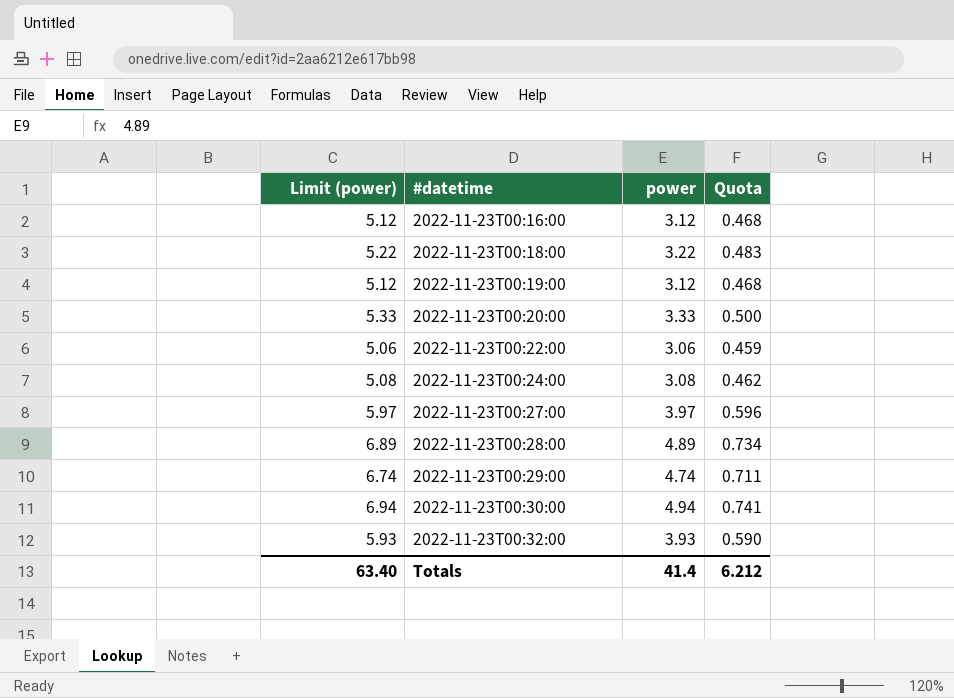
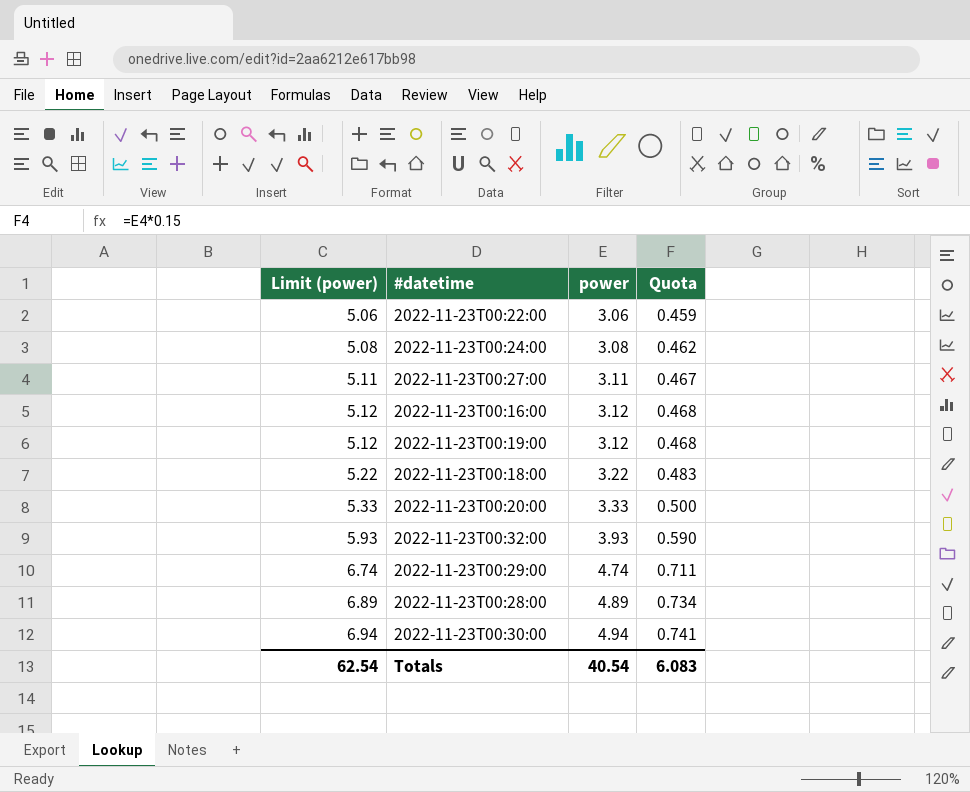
row order: #datetime ascending -> Limit (power) ascending
2022-11-23T00:27:00 | Limit (power): 5.97 -> 5.11
2022-11-23T00:27:00 | power: 3.97 -> 3.11
2022-11-23T00:27:00 | Quota: 0.596 -> 0.467
Totals | Limit (power): 63.40 -> 62.54
Totals | power: 41.4 -> 40.54
Totals | Quota: 6.212 -> 6.083

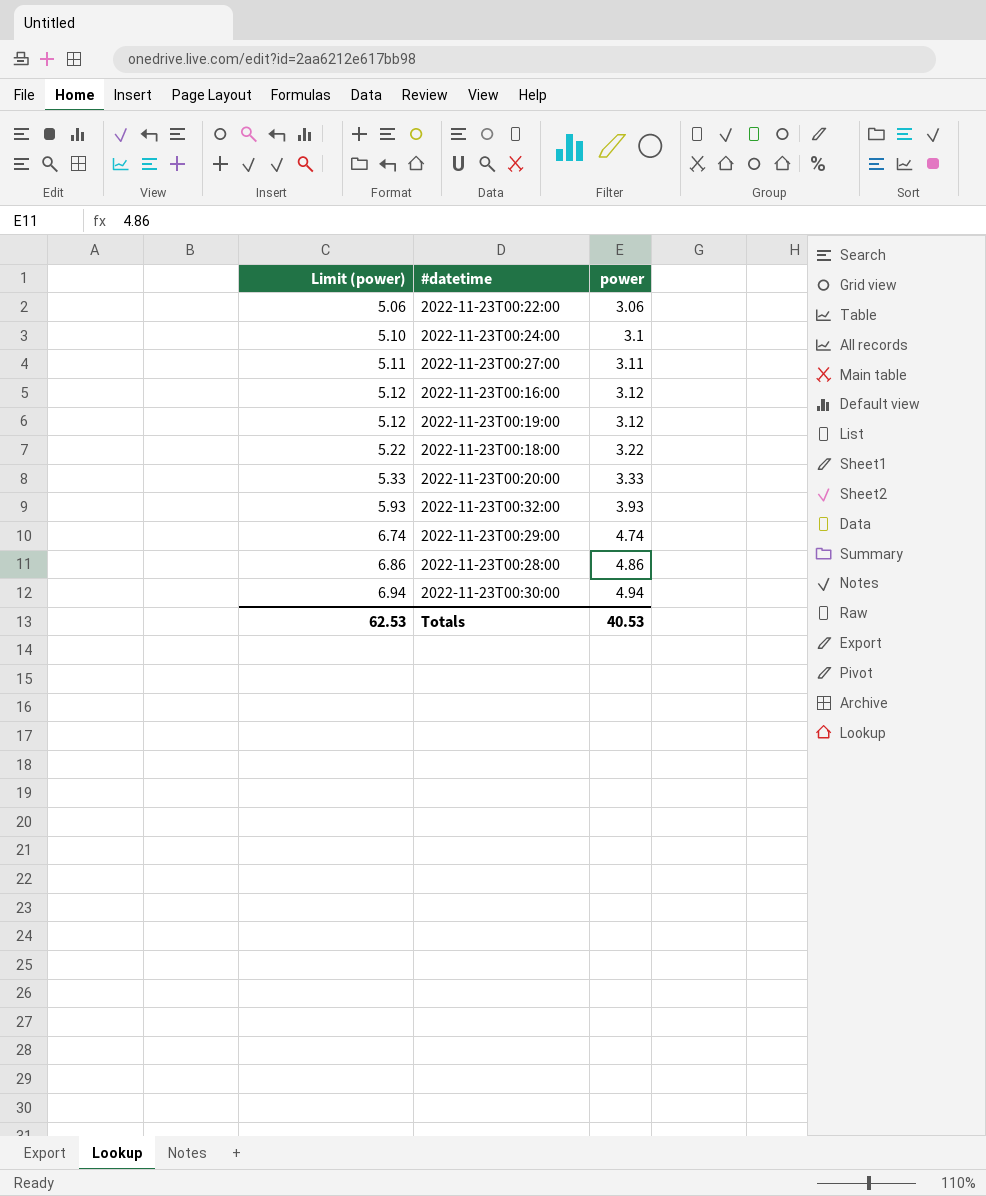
column Quota | formula: [power] * 0.15 -> none
2022-11-23T00:24:00 | Limit (power): 5.08 -> 5.10
2022-11-23T00:24:00 | power: 3.08 -> 3.1
2022-11-23T00:28:00 | Limit (power): 6.89 -> 6.86
2022-11-23T00:28:00 | power: 4.89 -> 4.86
Totals | Limit (power): 62.54 -> 62.53
Totals | power: 40.54 -> 40.53

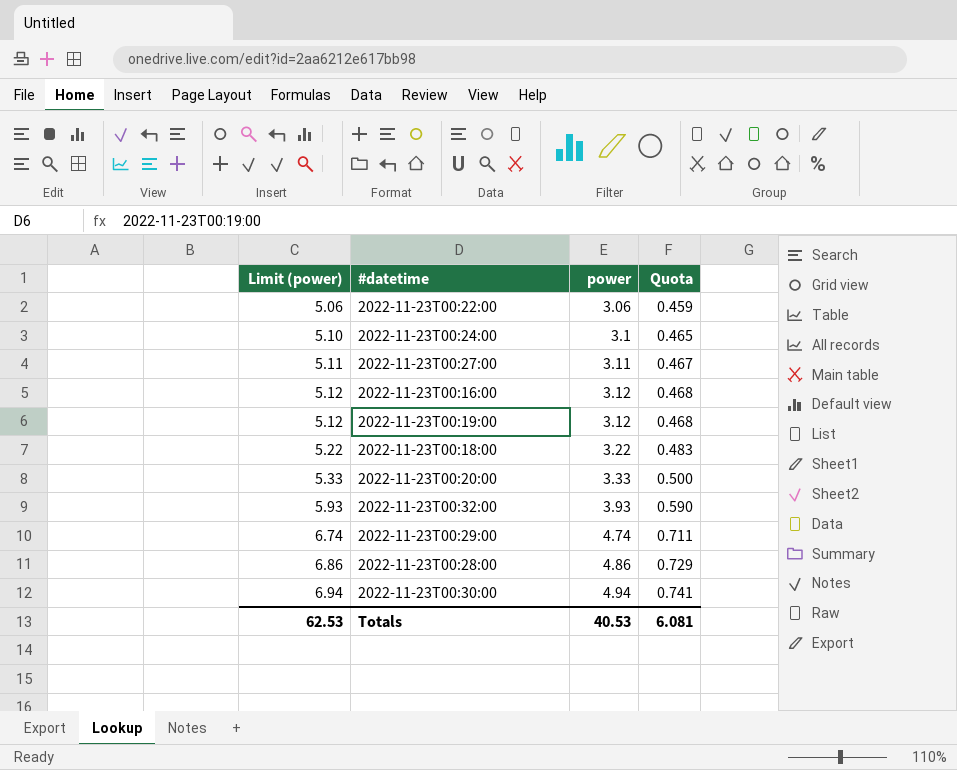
column Quota | formula: none -> [power] * 0.15

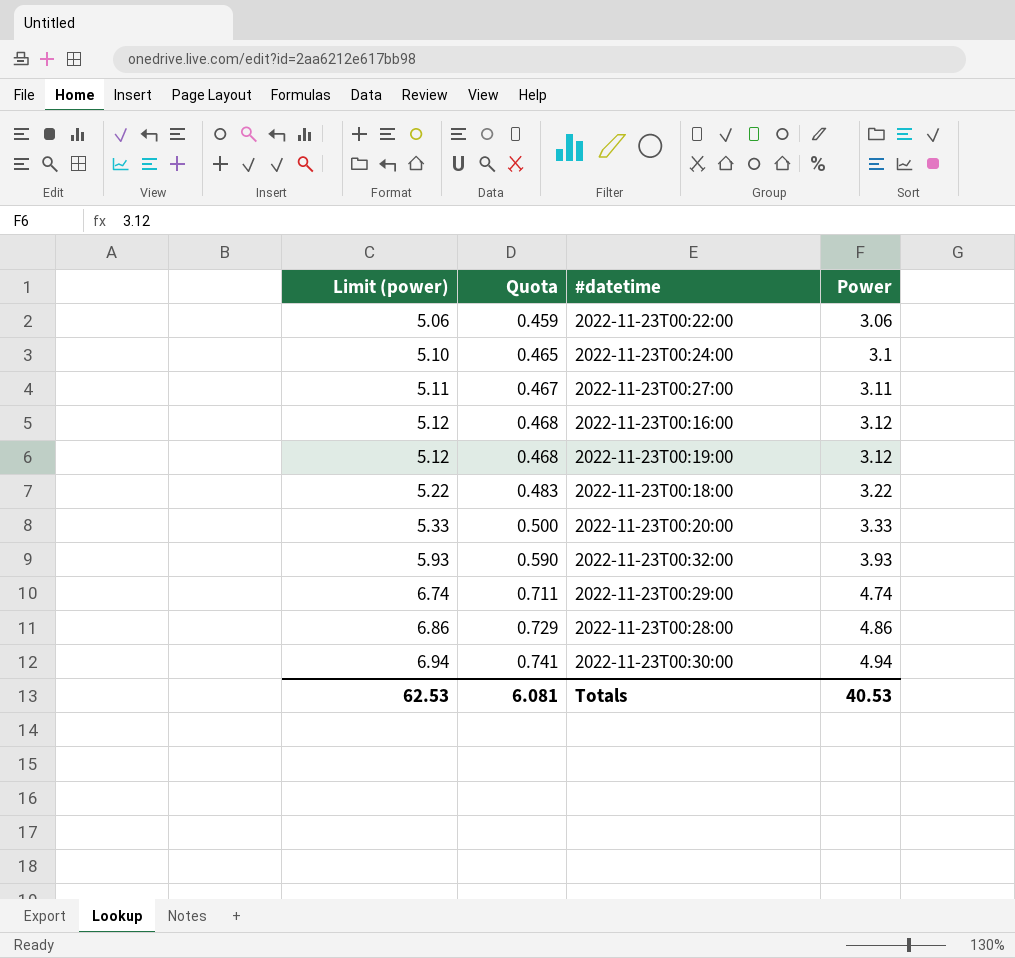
column Quota | position: 4 -> 2
column name: power -> Power

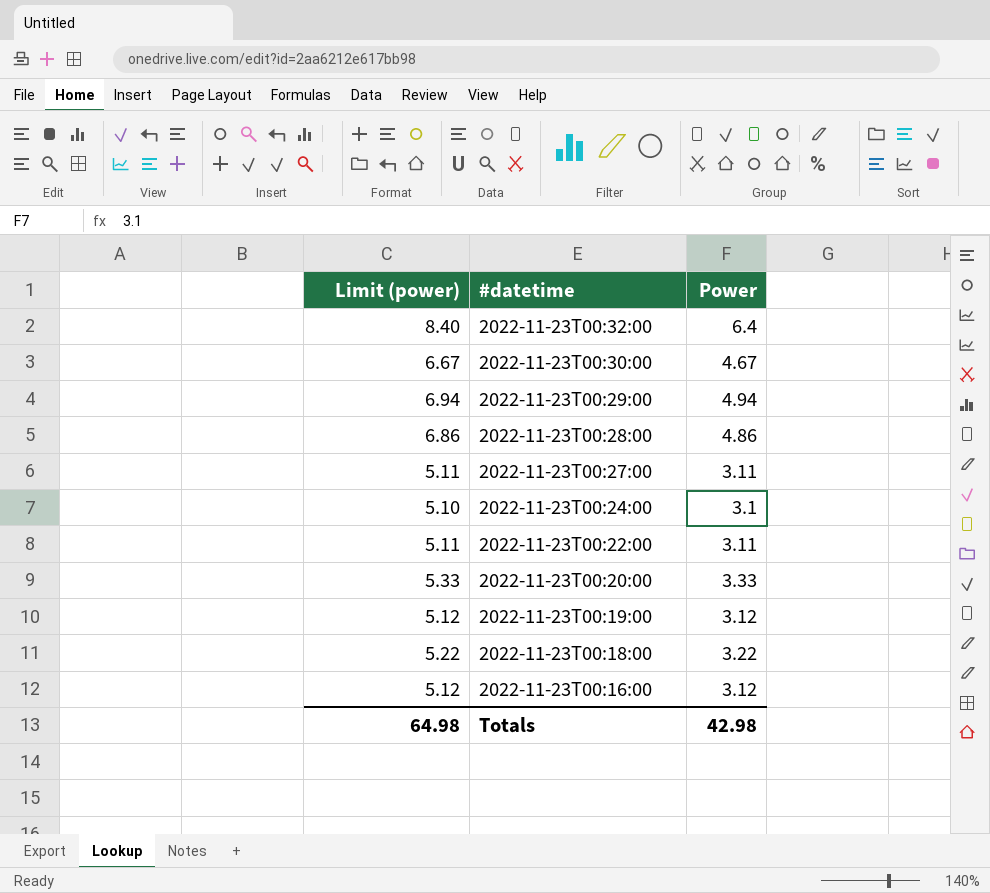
row order: Limit (power) ascending -> #datetime descending
column Quota | formula: [Power] * 0.15 -> none
2022-11-23T00:32:00 | Limit (power): 5.93 -> 8.40
2022-11-23T00:32:00 | Power: 3.93 -> 6.4
2022-11-23T00:30:00 | Limit (power): 6.94 -> 6.67
2022-11-23T00:30:00 | Power: 4.94 -> 4.67
2022-11-23T00:29:00 | Limit (power): 6.74 -> 6.94
2022-11-23T00:29:00 | Power: 4.74 -> 4.94
2022-11-23T00:22:00 | Limit (power): 5.06 -> 5.11
2022-11-23T00:22:00 | Power: 3.06 -> 3.11
Totals | Limit (power): 62.53 -> 64.98
Totals | Power: 40.53 -> 42.98

